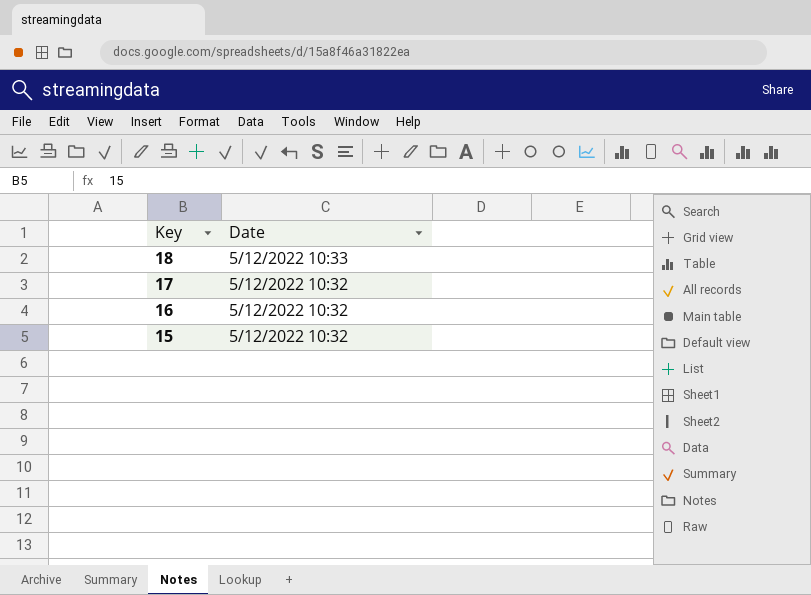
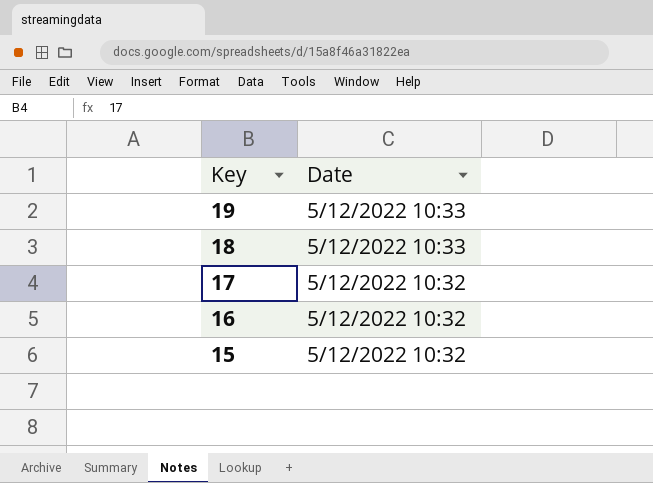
row 19: none -> 5/12/2022 10:33

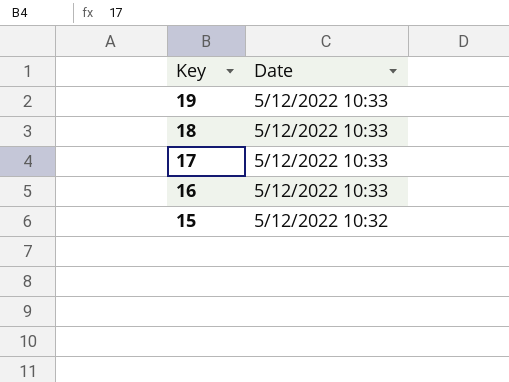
17 | Date: 5/12/2022 10:32 -> 5/12/2022 10:33
16 | Date: 5/12/2022 10:32 -> 5/12/2022 10:33

